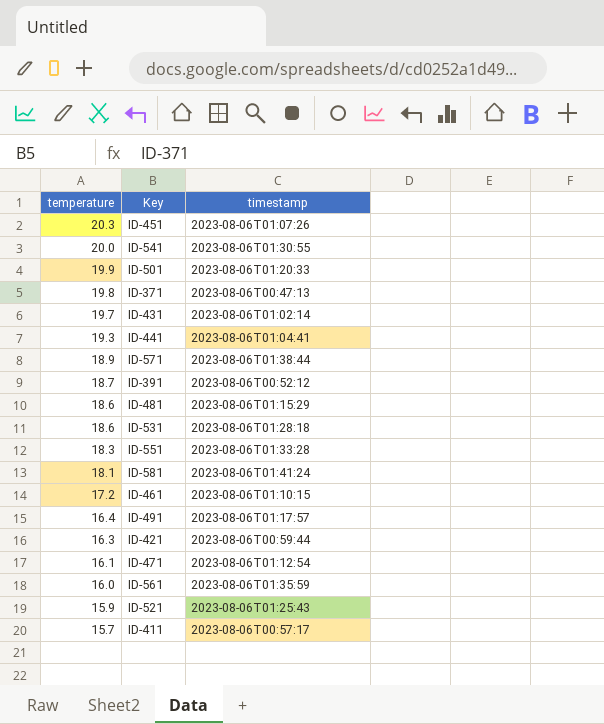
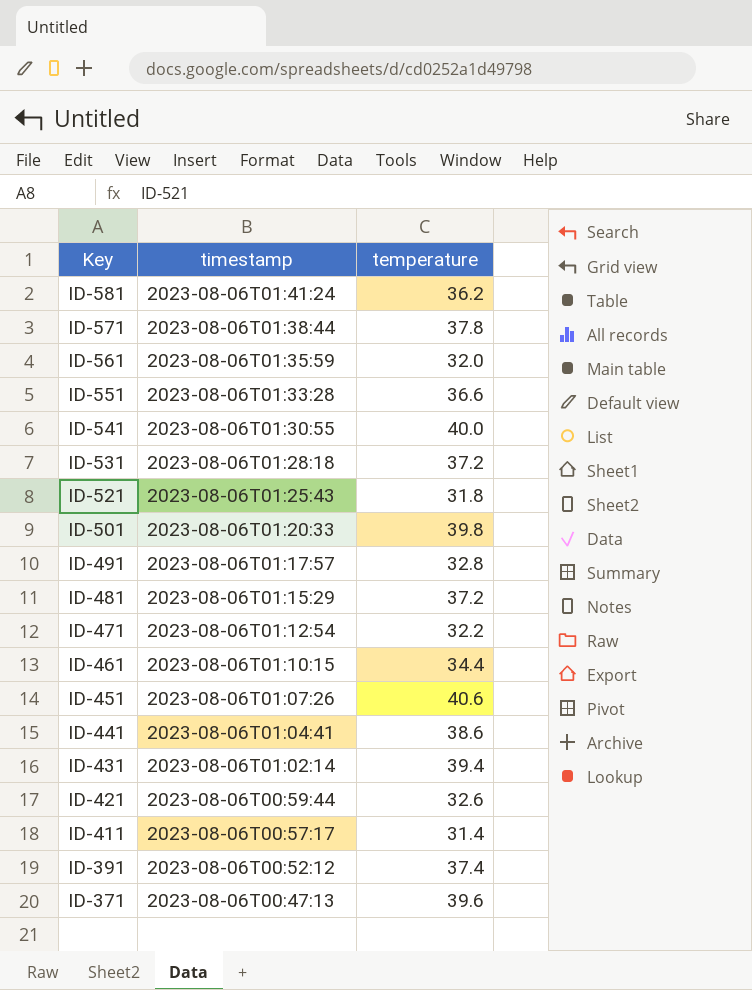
row order: temperature descending -> Key descending
column temperature | position: 1 -> 3
ID-581 | temperature: 18.1 -> 36.2
ID-571 | temperature: 18.9 -> 37.8
ID-561 | temperature: 16.0 -> 32.0
ID-551 | temperature: 18.3 -> 36.6
ID-541 | temperature: 20.0 -> 40.0
ID-531 | temperature: 18.6 -> 37.2
ID-521 | temperature: 15.9 -> 31.8
ID-501 | temperature: 19.9 -> 39.8
ID-491 | temperature: 16.4 -> 32.8
ID-481 | temperature: 18.6 -> 37.2
ID-471 | temperature: 16.1 -> 32.2
ID-461 | temperature: 17.2 -> 34.4
ID-451 | temperature: 20.3 -> 40.6
ID-441 | temperature: 19.3 -> 38.6
ID-431 | temperature: 19.7 -> 39.4
ID-421 | temperature: 16.3 -> 32.6
ID-411 | temperature: 15.7 -> 31.4
ID-391 | temperature: 18.7 -> 37.4
ID-371 | temperature: 19.8 -> 39.6

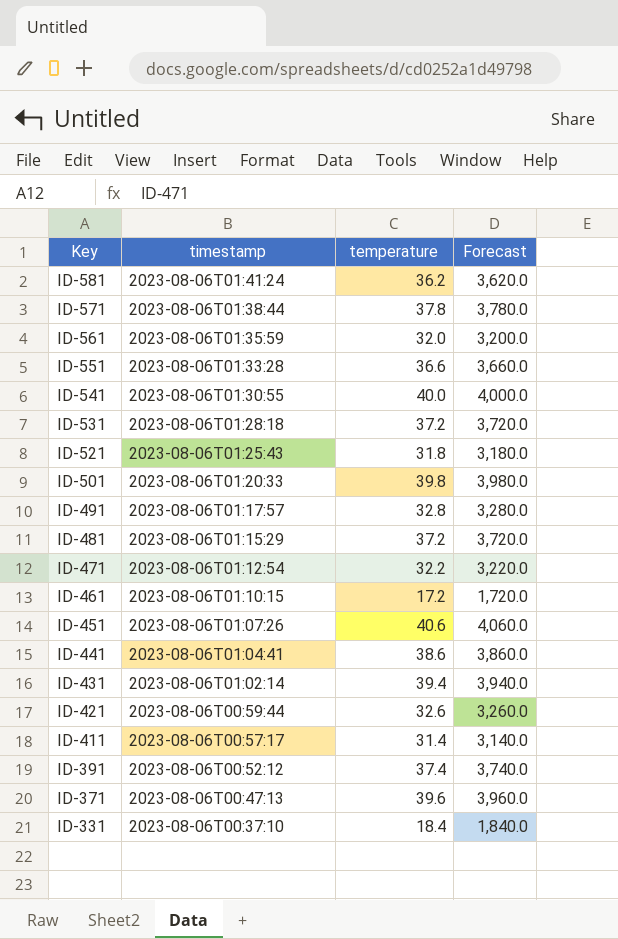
column Forecast | formula: none -> [temperature] * 100
ID-461 | temperature: 34.4 -> 17.2
row ID-331: none -> 2023-08-06T00:37:10 | 18.4 | 1,840.0

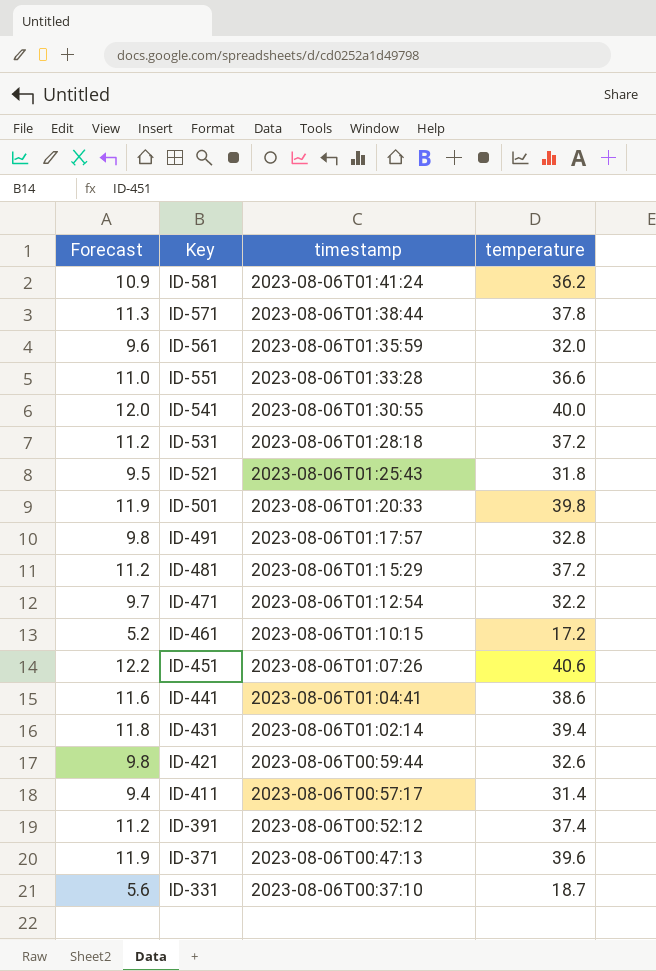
column Forecast | formula: [temperature] * 100 -> [temperature] * 0.3
column Forecast | position: 4 -> 1
ID-331 | temperature: 18.4 -> 18.7

